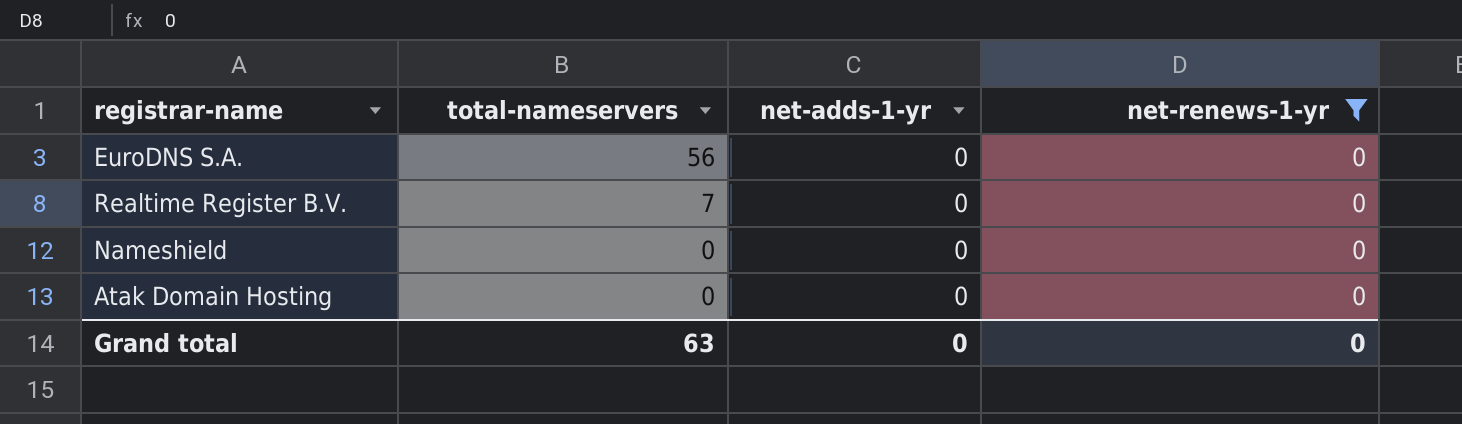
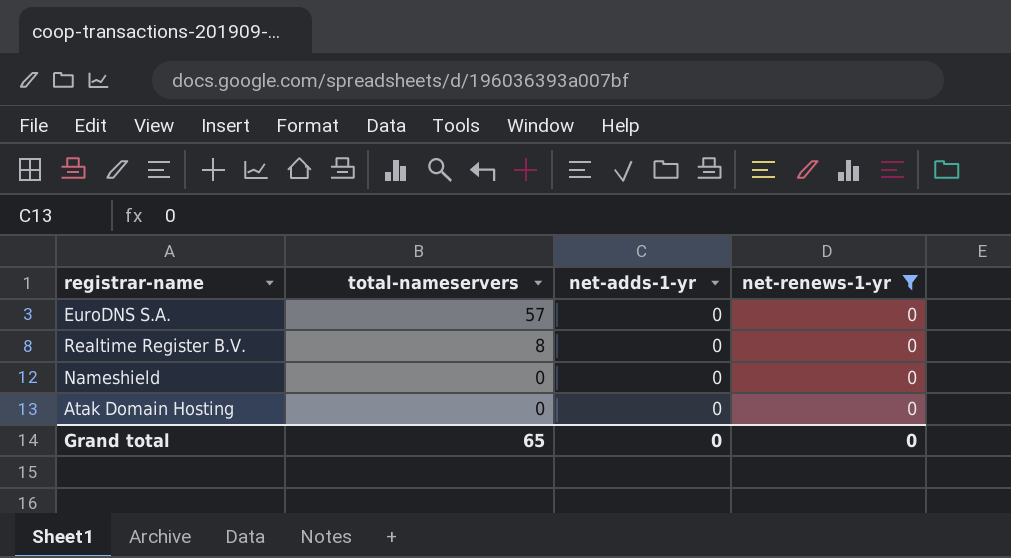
EuroDNS S.A. | total-nameservers: 56 -> 57
Realtime Register B.V. | total-nameservers: 7 -> 8
Grand total | total-nameservers: 63 -> 65

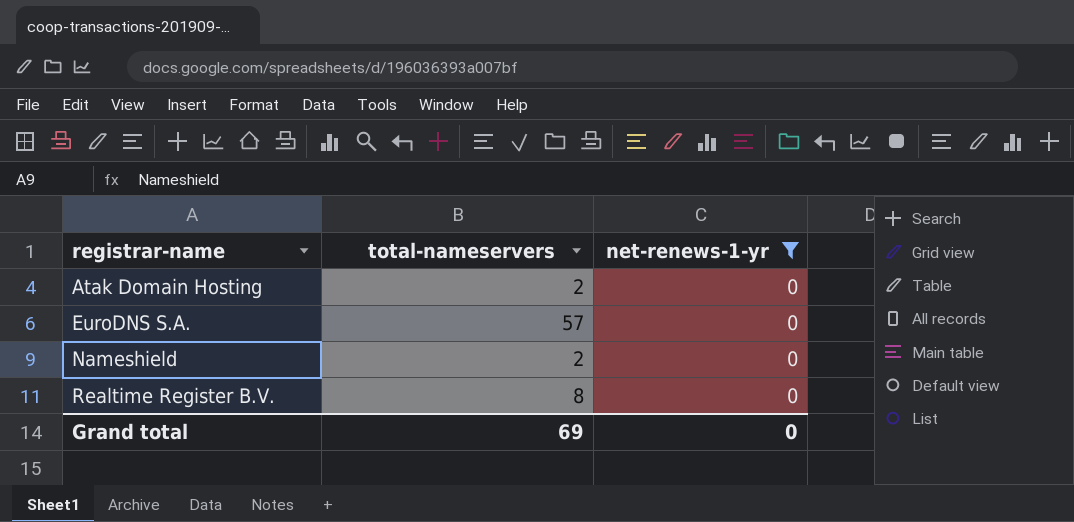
row order: total-nameservers descending -> registrar-name ascending
column net-adds-1-yr | position: 3 -> none
Atak Domain Hosting | total-nameservers: 0 -> 2
Nameshield | total-nameservers: 0 -> 2
Grand total | total-nameservers: 65 -> 69

